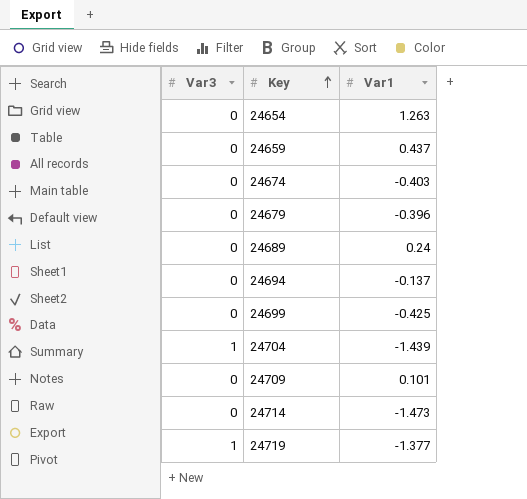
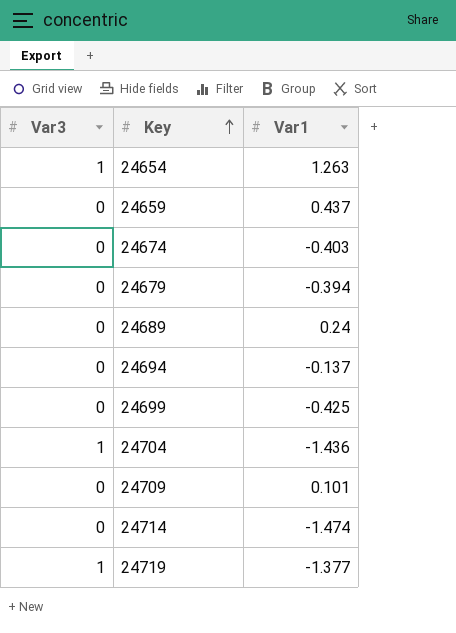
24654 | Var3: 0 -> 1
24679 | Var1: -0.396 -> -0.394
24704 | Var1: -1.439 -> -1.436
24714 | Var1: -1.473 -> -1.474

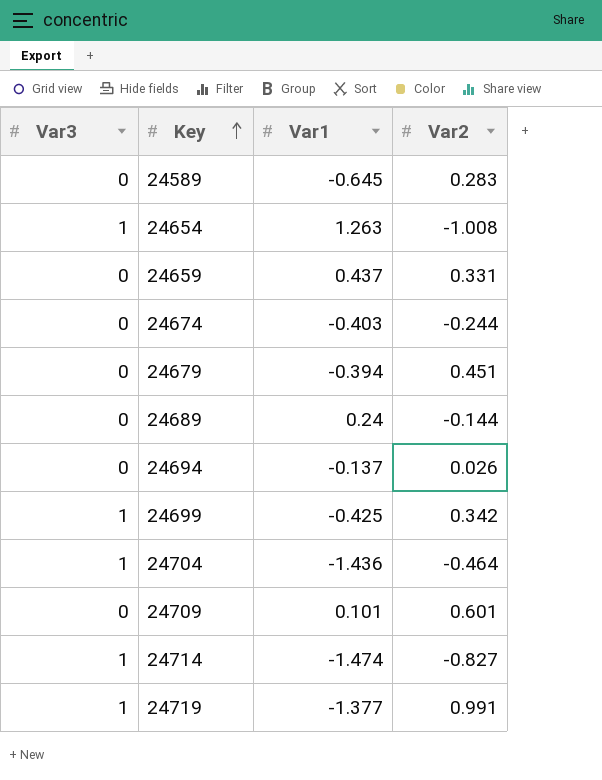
column Var2 | position: none -> 4
row 24589: none -> 0 | -0.645 | 0.283
24699 | Var3: 0 -> 1
24714 | Var3: 0 -> 1

